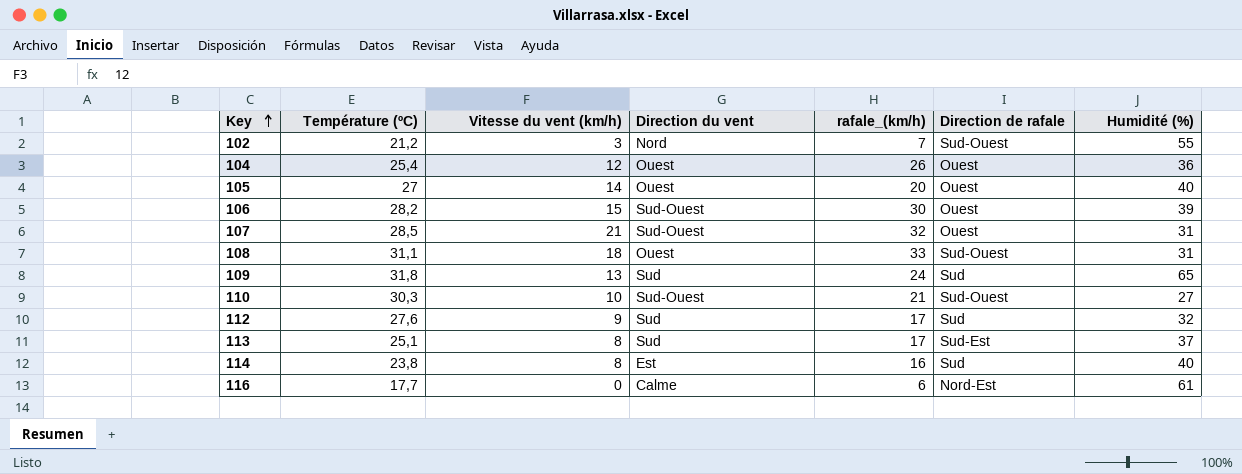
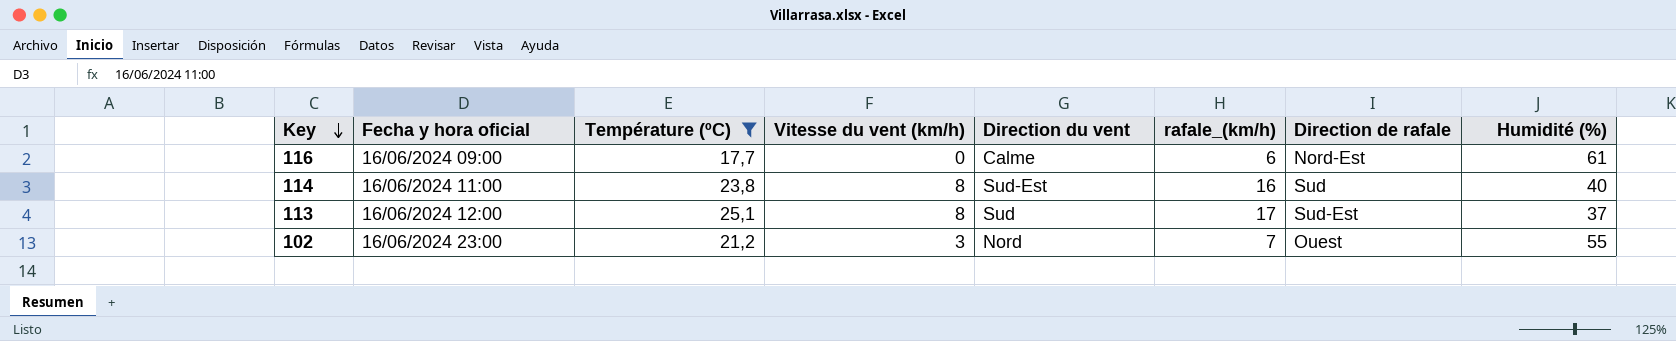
filter: none -> Température (ºC) <= 25,1
row order: Key ascending -> Key descending
column Fecha y hora oficial | position: none -> 2
114 | Direction du vent: Est -> Sud-Est
102 | Direction de rafale: Sud-Ouest -> Ouest

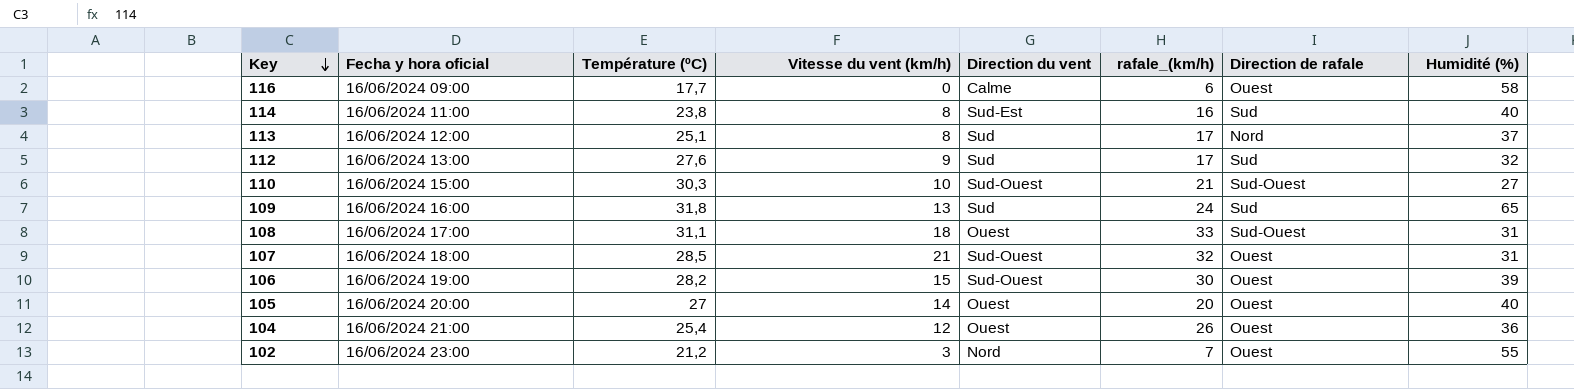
filter: Température (ºC) <= 25,1 -> none
116 | Direction de rafale: Nord-Est -> Ouest
116 | Humidité (%): 61 -> 58
113 | Direction de rafale: Sud-Est -> Nord

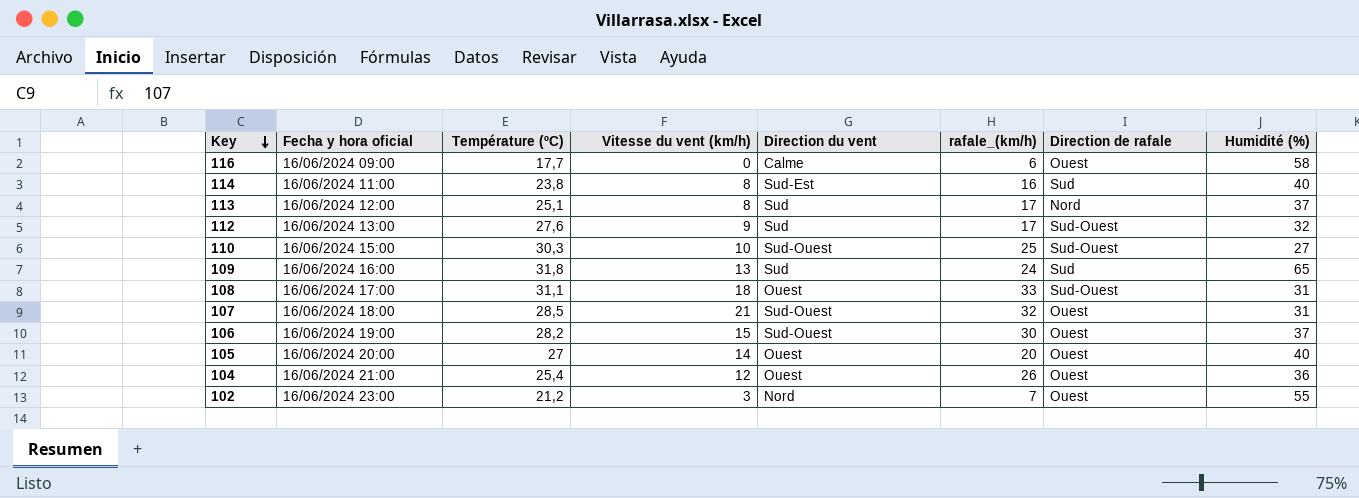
112 | Direction de rafale: Sud -> Sud-Ouest
110 | rafale_(km/h): 21 -> 25
106 | Humidité (%): 39 -> 37

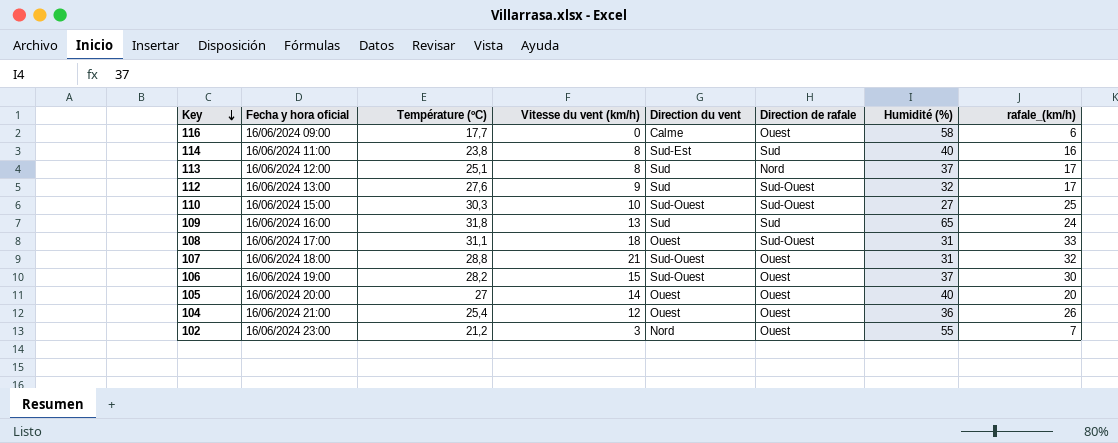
column rafale_(km/h) | position: 6 -> 8
107 | Température (ºC): 28,5 -> 28,8

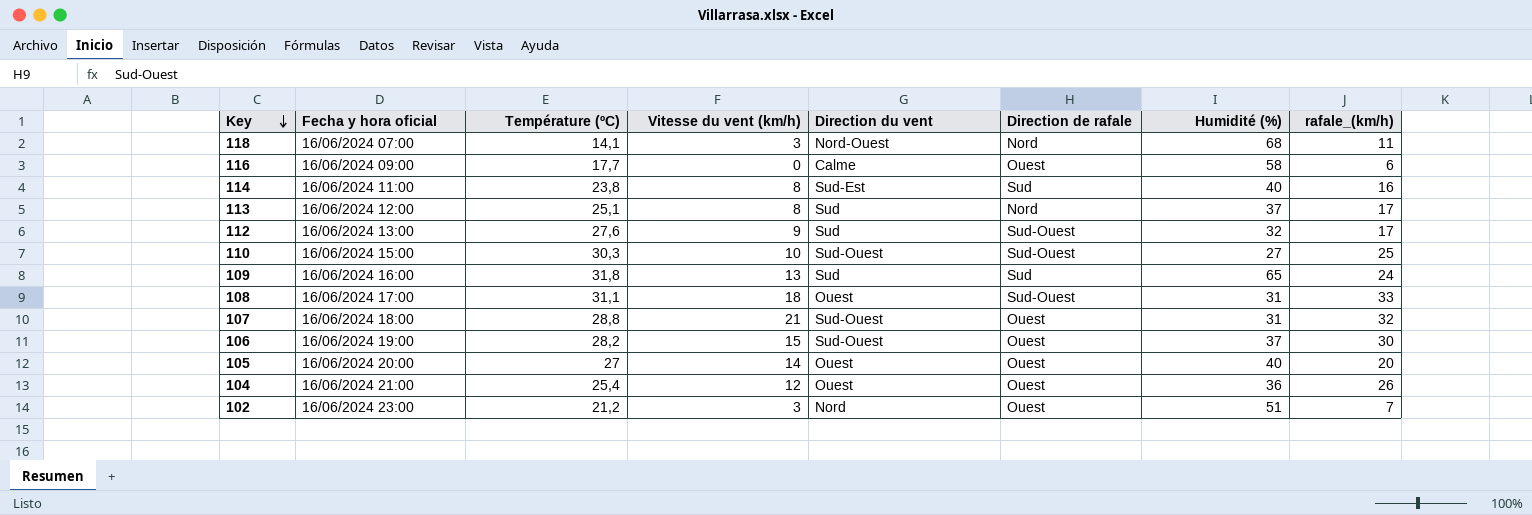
row 118: none -> 16/06/2024 07:00 | 14,1 | 3 | Nord-Ouest | Nord | 68 | 11
102 | Humidité (%): 55 -> 51

